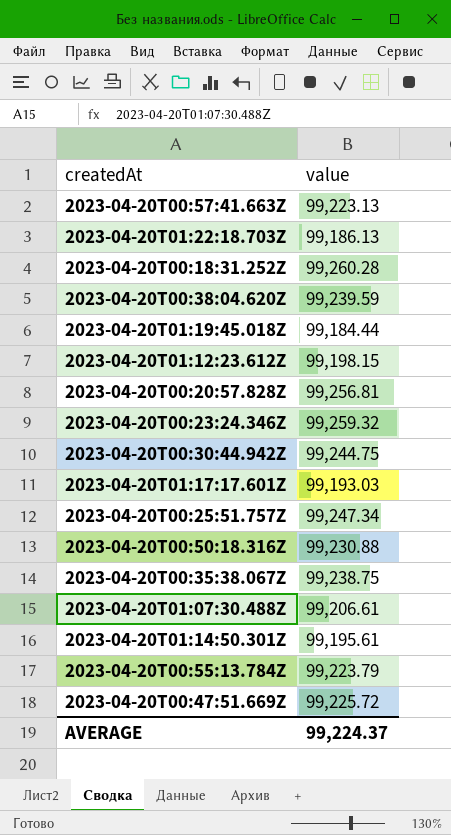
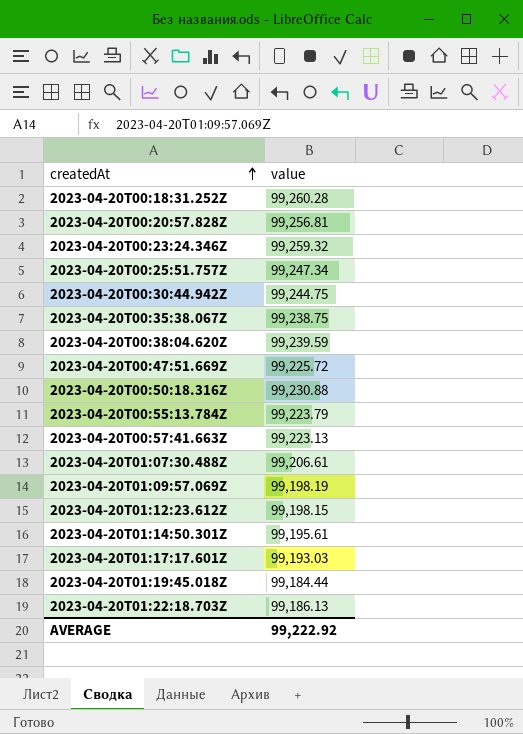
row order: none -> createdAt ascending
row 2023-04-20T01:09:57.069Z: none -> 99,198.19
AVERAGE | value: 99,224.37 -> 99,222.92

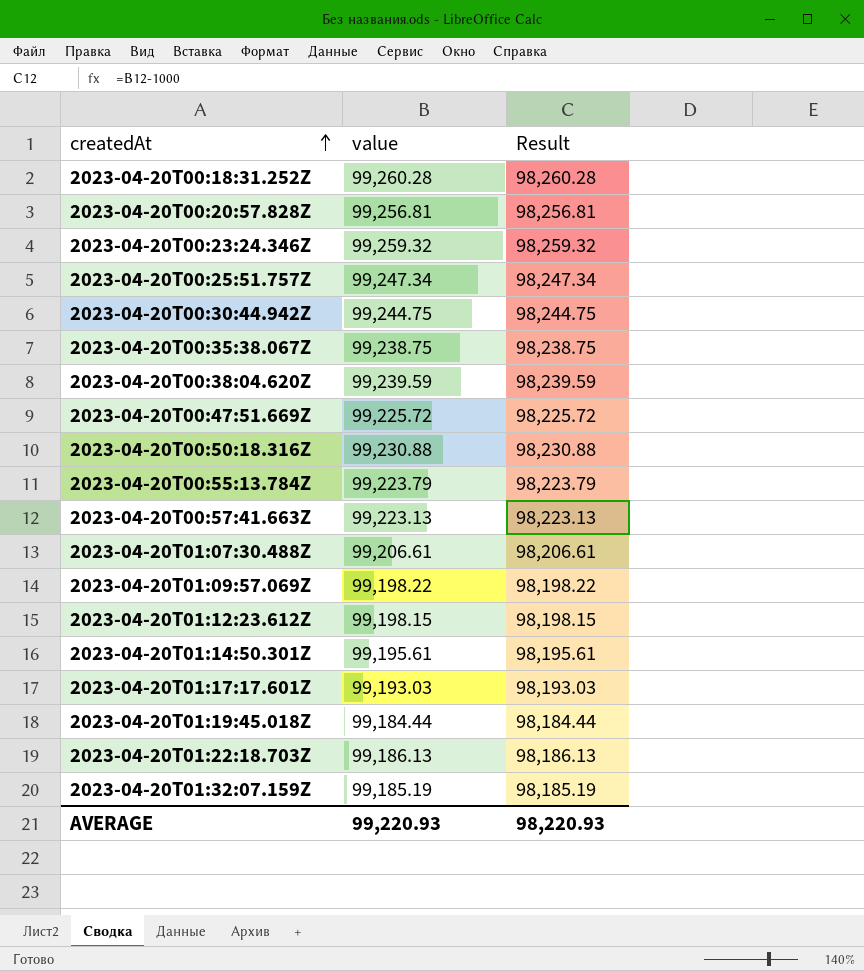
column Result | formula: none -> [value] - 1000
2023-04-20T01:09:57.069Z | value: 99,198.19 -> 99,198.22
row 2023-04-20T01:32:07.159Z: none -> 99,185.19 | 98,185.19
AVERAGE | value: 99,222.92 -> 99,220.93

